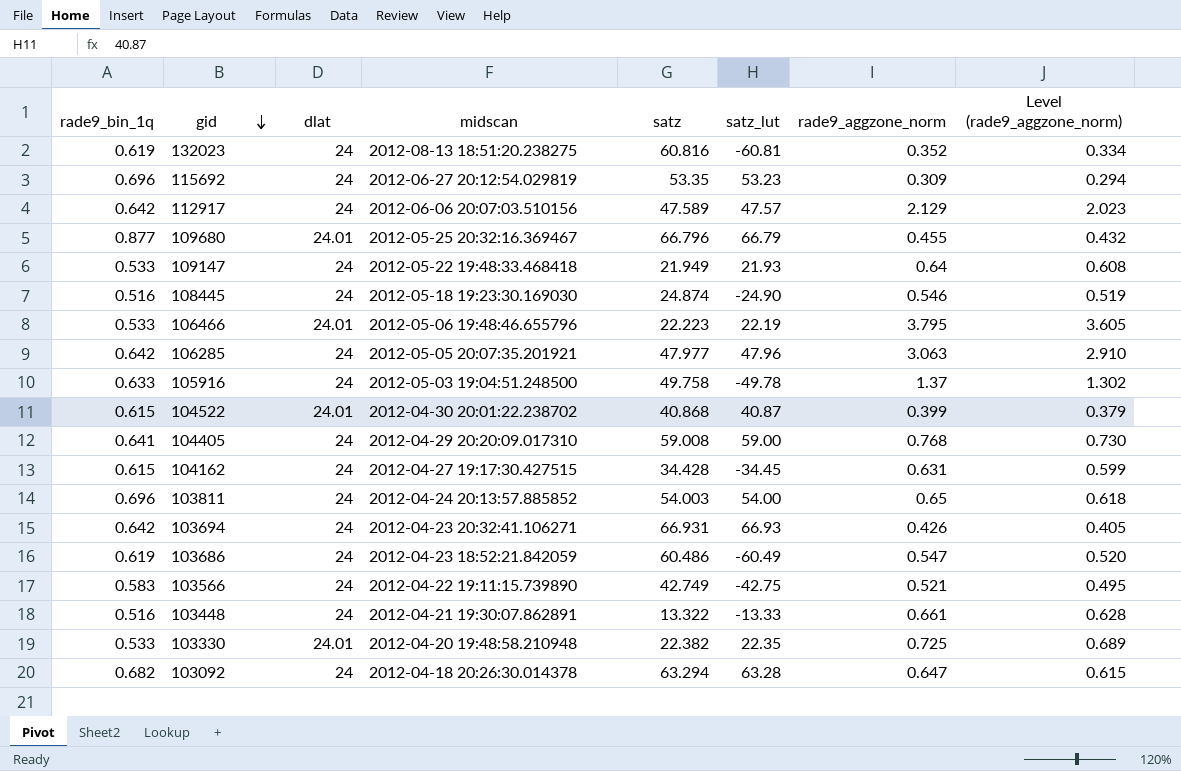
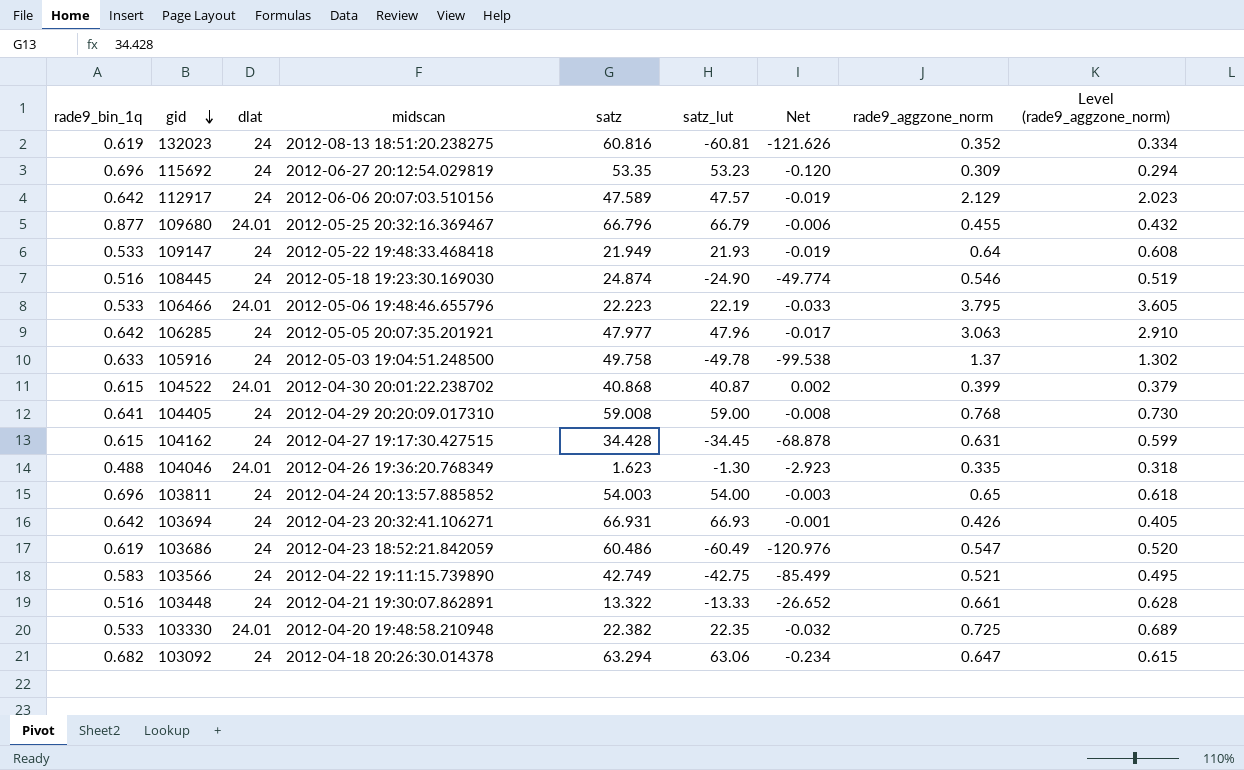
column Net | formula: none -> [satz_lut] - [satz]
row 104046: none -> 0.488 | 24.01 | 2012-04-26 19:36:20.768349 | 1.623 | -1.30 | -2.923 | 0.335 | 0.318
103092 | satz_lut: 63.28 -> 63.06

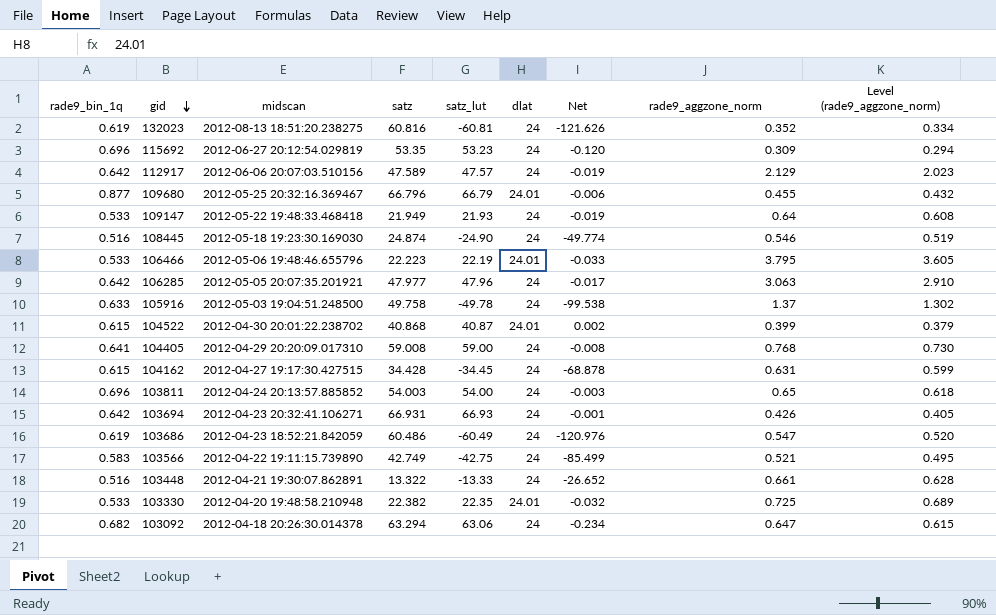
column dlat | position: 3 -> 6
row 104046: 0.488 | 24.01 | 2012-04-26 19:36:20.768349 | 1.623 | -1.30 | -2.923 | 0.335 | 0.318 -> none

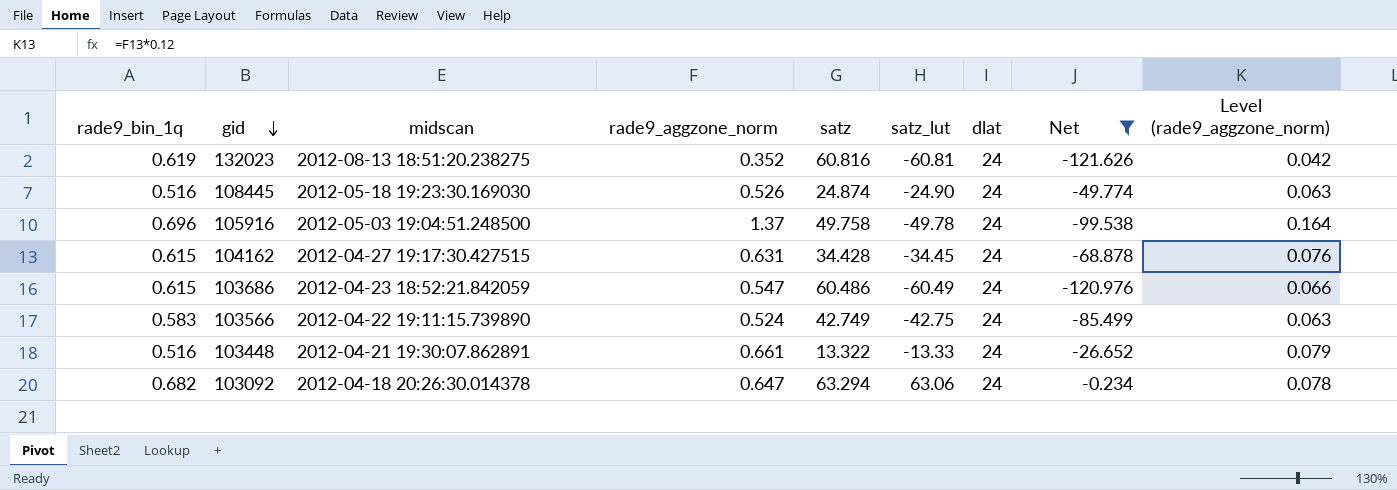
filter: none -> Net <= -0.234
column rade9_aggzone_norm | position: 8 -> 4
column Level (rade9_aggzone_norm) | formula: [rade9_aggzone_norm] * 0.95 -> [rade9_aggzone_norm] * 0.12
108445 | rade9_aggzone_norm: 0.546 -> 0.526
105916 | rade9_bin_1q: 0.633 -> 0.696
103686 | rade9_bin_1q: 0.619 -> 0.615
103566 | rade9_aggzone_norm: 0.521 -> 0.524

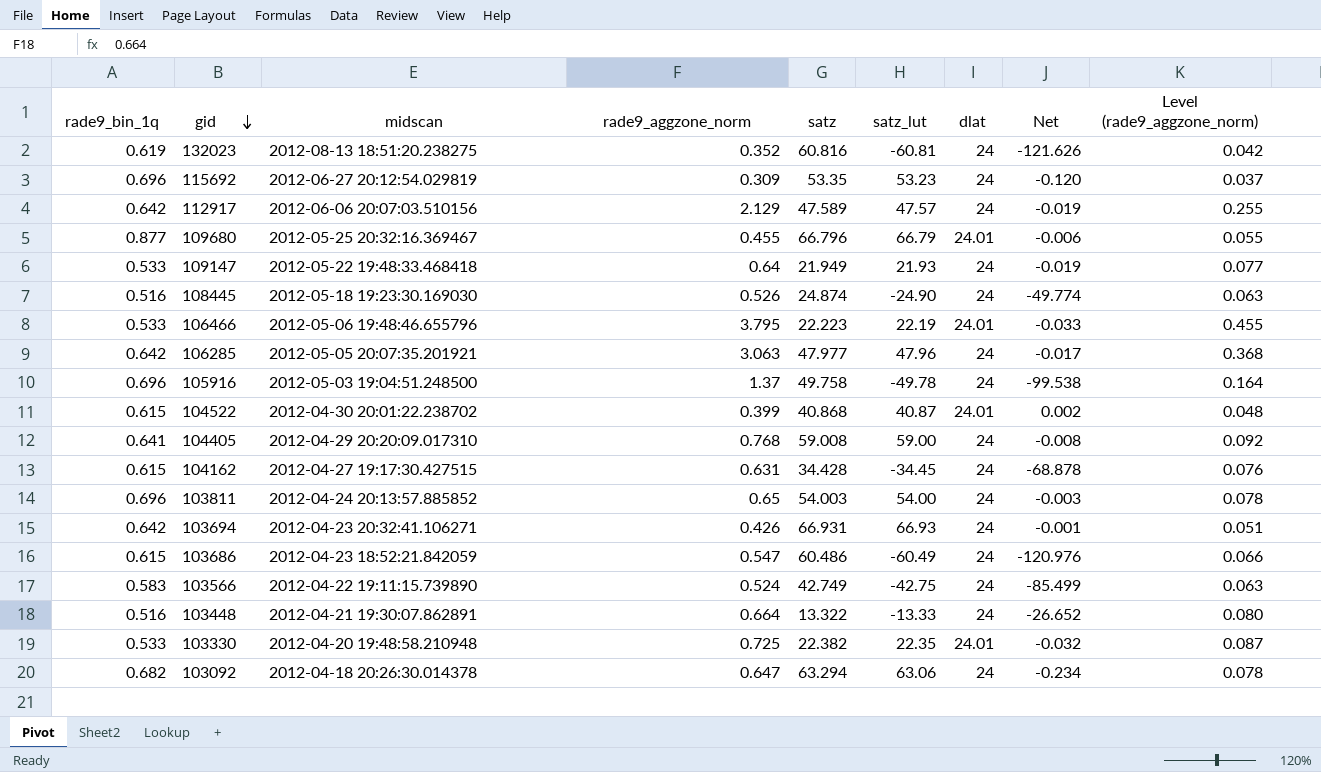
filter: Net <= -0.234 -> none
103448 | rade9_aggzone_norm: 0.661 -> 0.664
103448 | Level (rade9_aggzone_norm): 0.079 -> 0.080

